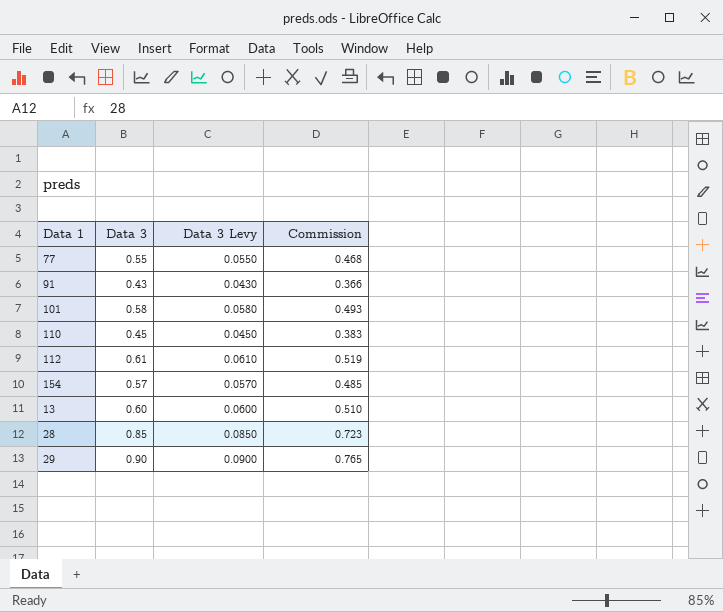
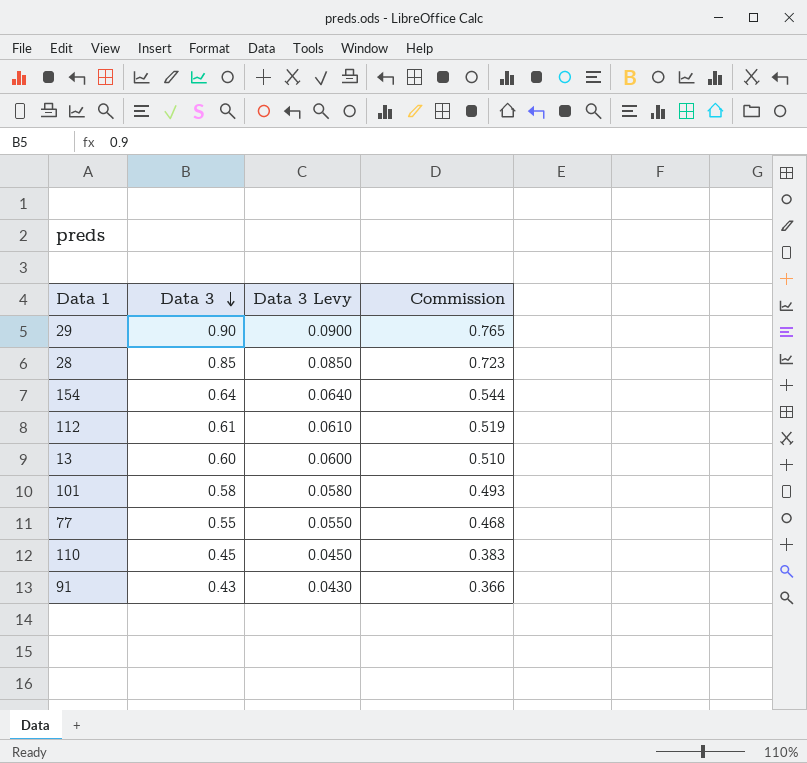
row order: none -> Data 3 descending
154 | Data 3: 0.57 -> 0.64
154 | Data 3 Levy: 0.0570 -> 0.0640
154 | Commission: 0.485 -> 0.544

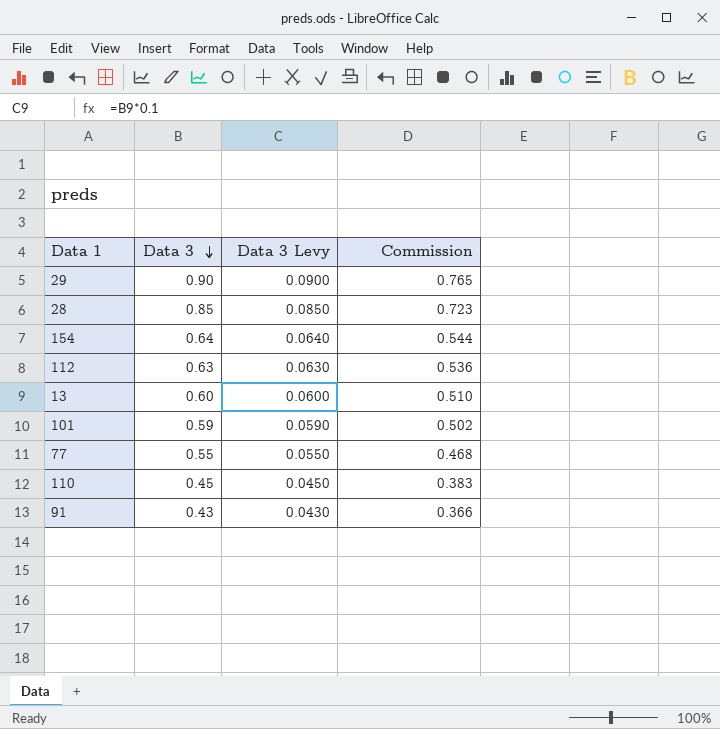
112 | Data 3: 0.61 -> 0.63
112 | Data 3 Levy: 0.0610 -> 0.0630
112 | Commission: 0.519 -> 0.536
101 | Data 3: 0.58 -> 0.59
101 | Data 3 Levy: 0.0580 -> 0.0590
101 | Commission: 0.493 -> 0.502

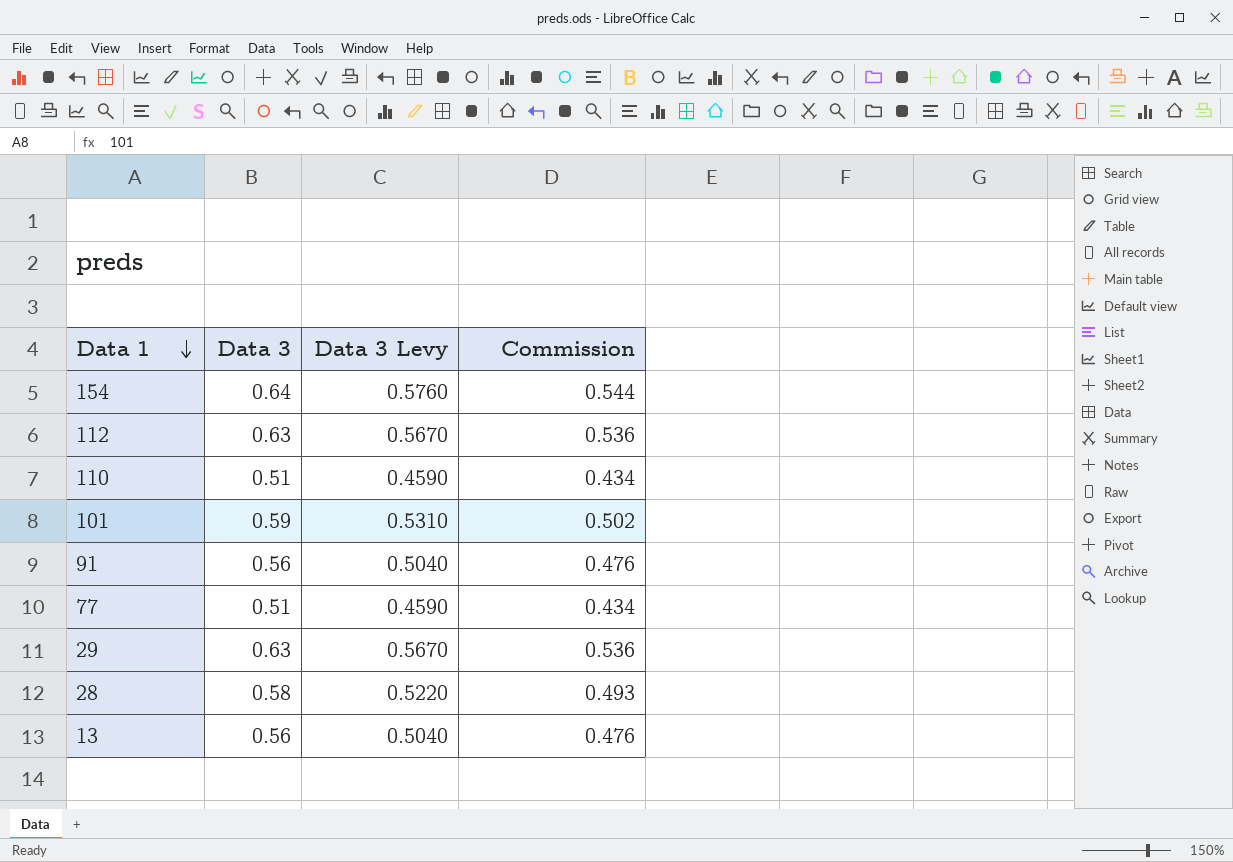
row order: Data 3 descending -> Data 1 descending
column Data 3 Levy | formula: [Data 3] * 0.1 -> [Data 3] * 0.9
110 | Data 3: 0.45 -> 0.51
110 | Commission: 0.383 -> 0.434
91 | Data 3: 0.43 -> 0.56
91 | Commission: 0.366 -> 0.476
77 | Data 3: 0.55 -> 0.51
77 | Commission: 0.468 -> 0.434
29 | Data 3: 0.90 -> 0.63
29 | Commission: 0.765 -> 0.536
28 | Data 3: 0.85 -> 0.58
28 | Commission: 0.723 -> 0.493
13 | Data 3: 0.60 -> 0.56
13 | Commission: 0.510 -> 0.476

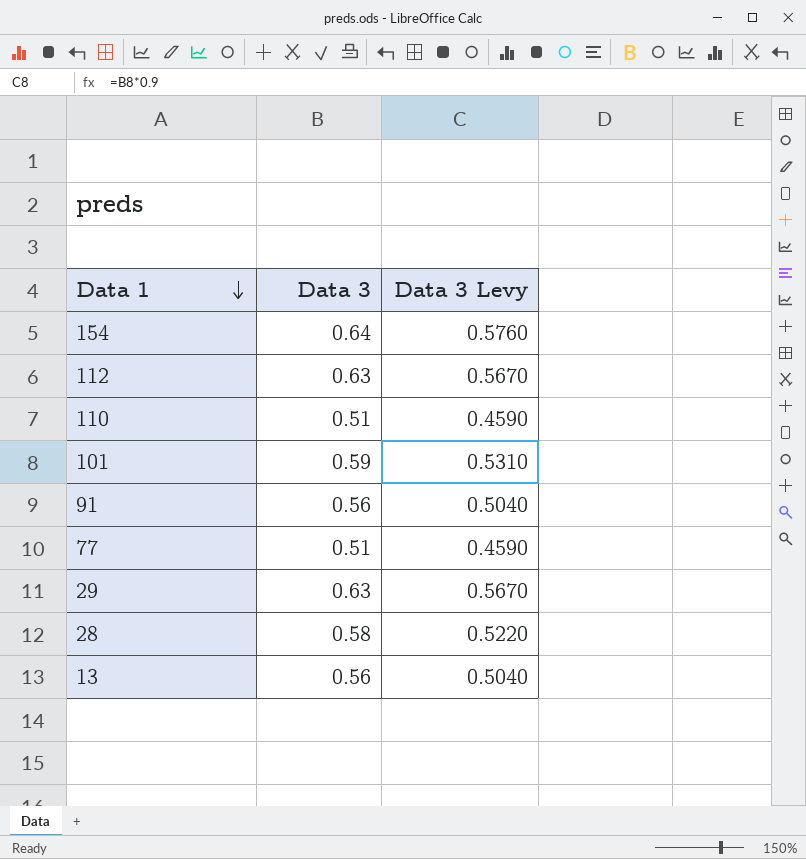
column Commission | formula: [Data 3] * 0.85 -> none

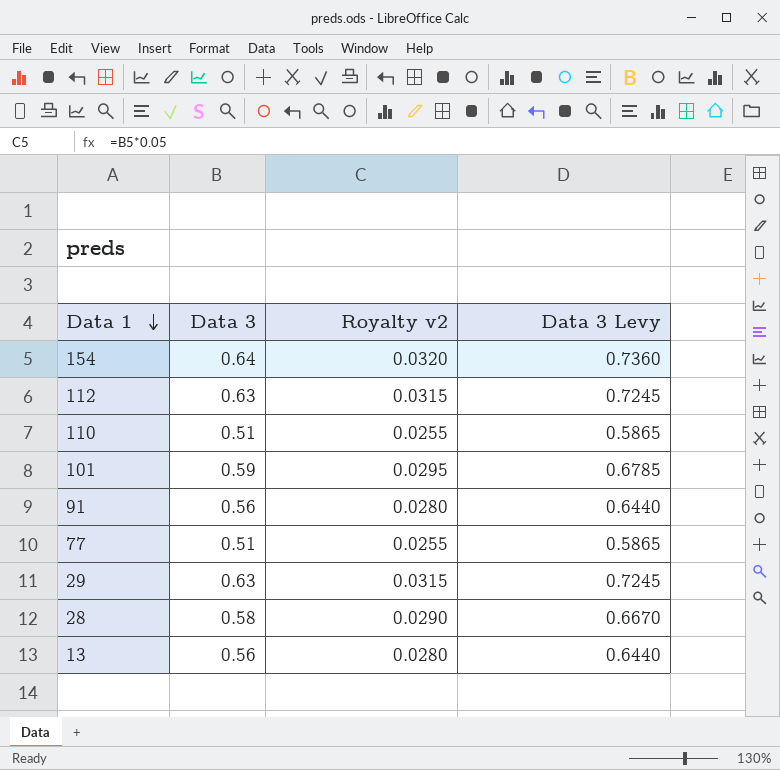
column Royalty v2 | formula: none -> [Data 3] * 0.05
column Data 3 Levy | formula: [Data 3] * 0.9 -> [Data 3] * 1.15

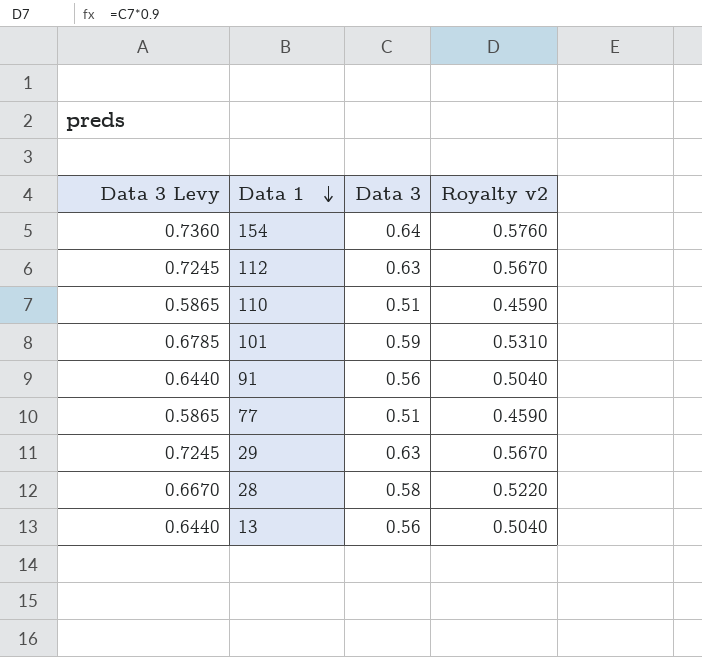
column Data 3 Levy | position: 4 -> 1
column Royalty v2 | formula: [Data 3] * 0.05 -> [Data 3] * 0.9

